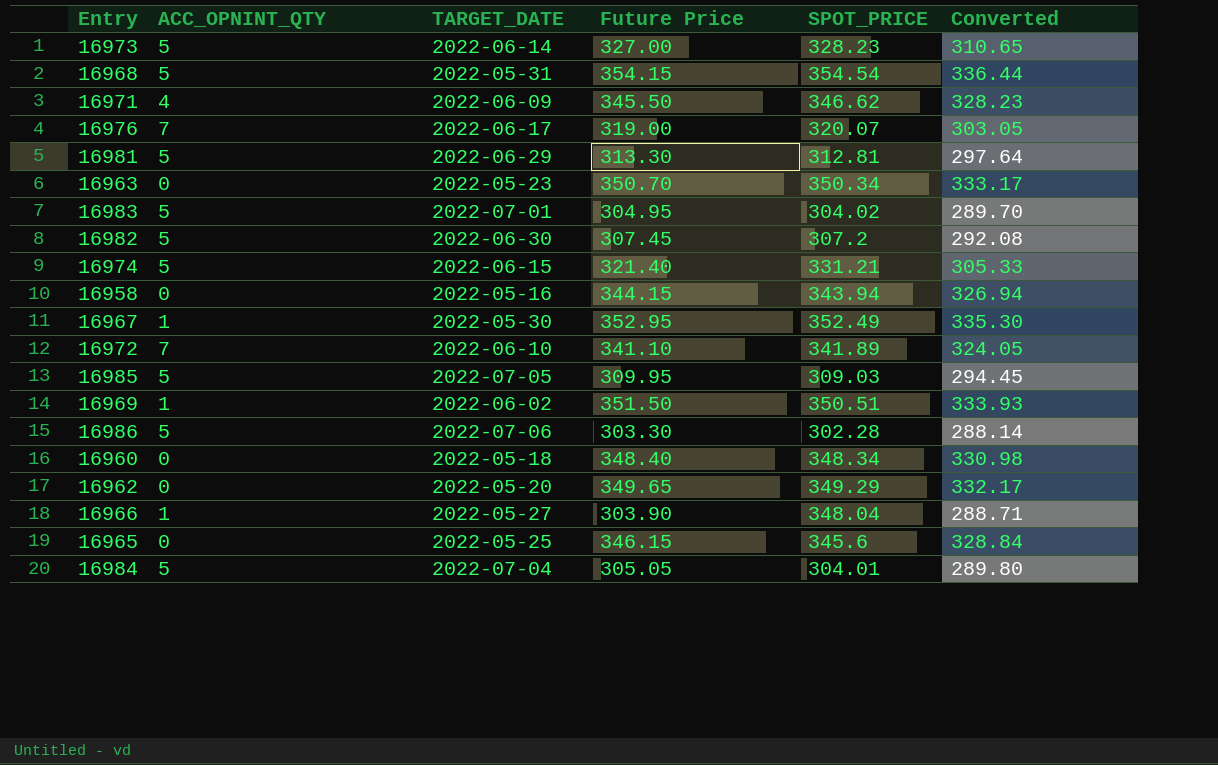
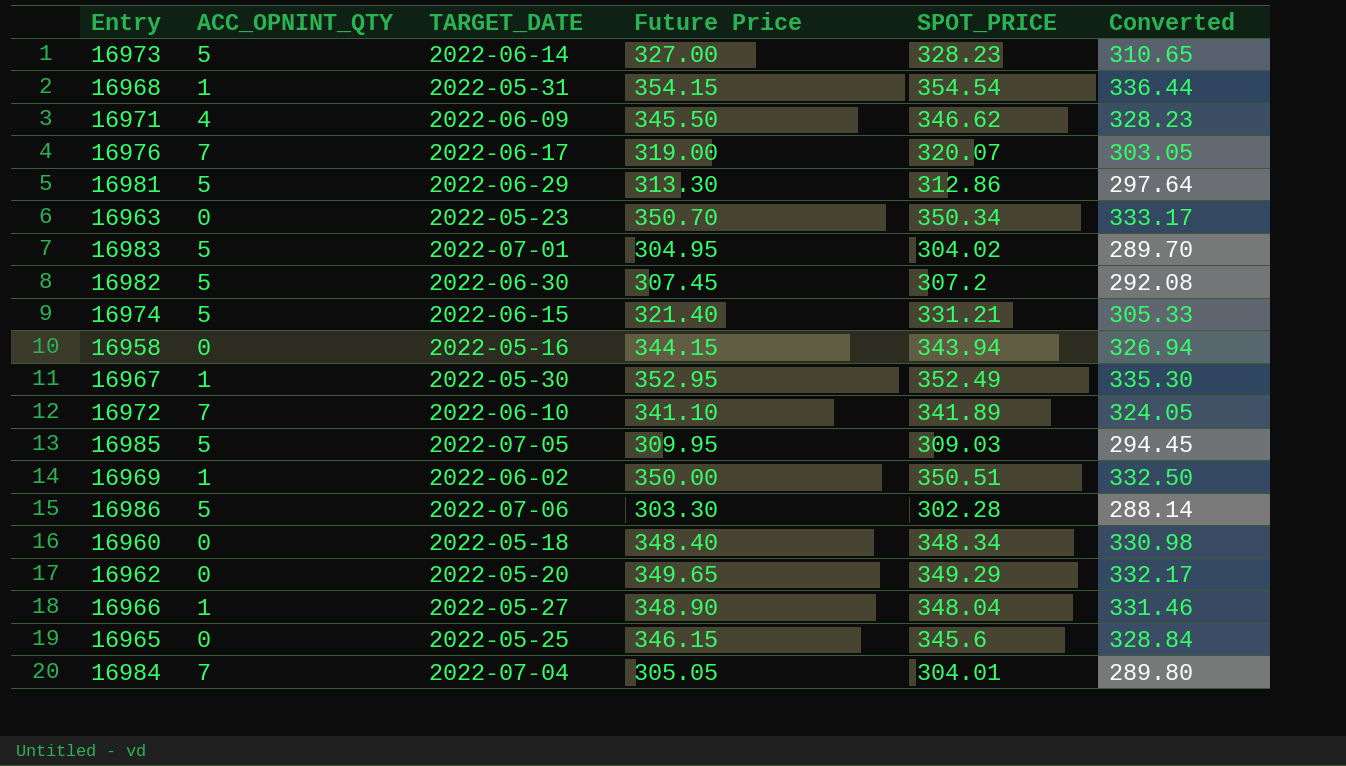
16968 | ACC_OPNINT_QTY: 5 -> 1
16981 | SPOT_PRICE: 312.81 -> 312.86
16969 | Future Price: 351.50 -> 350.00
16969 | Converted: 333.93 -> 332.50
16966 | Future Price: 303.90 -> 348.90
16966 | Converted: 288.71 -> 331.46
16984 | ACC_OPNINT_QTY: 5 -> 7

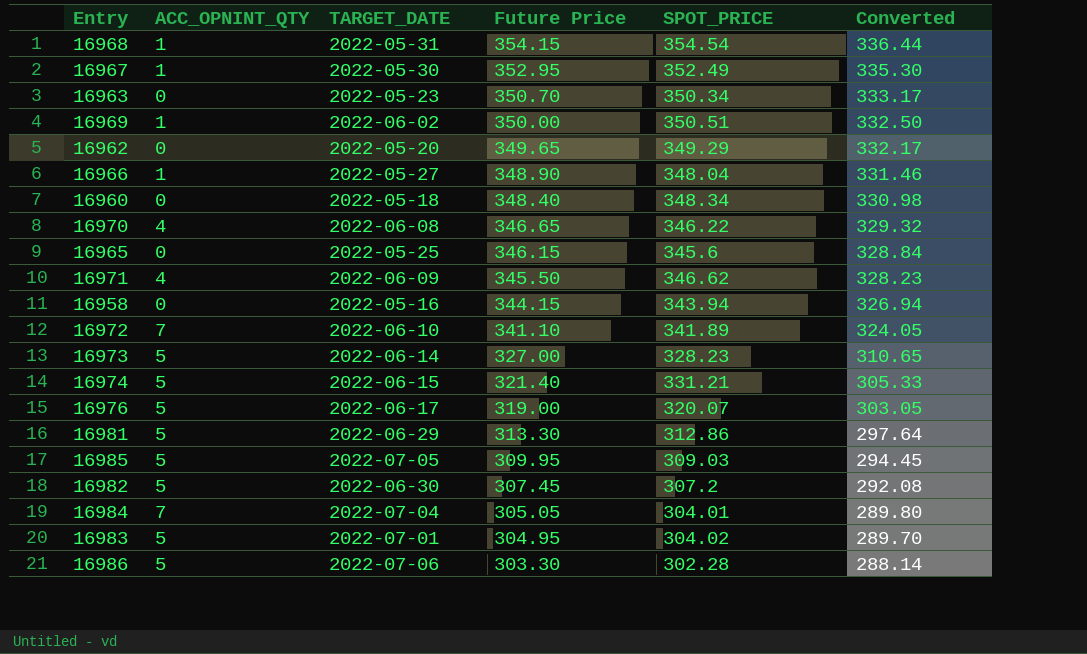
row order: none -> Future Price descending
row 16970: none -> 4 | 2022-06-08 | 346.65 | 346.22 | 329.32
16976 | ACC_OPNINT_QTY: 7 -> 5

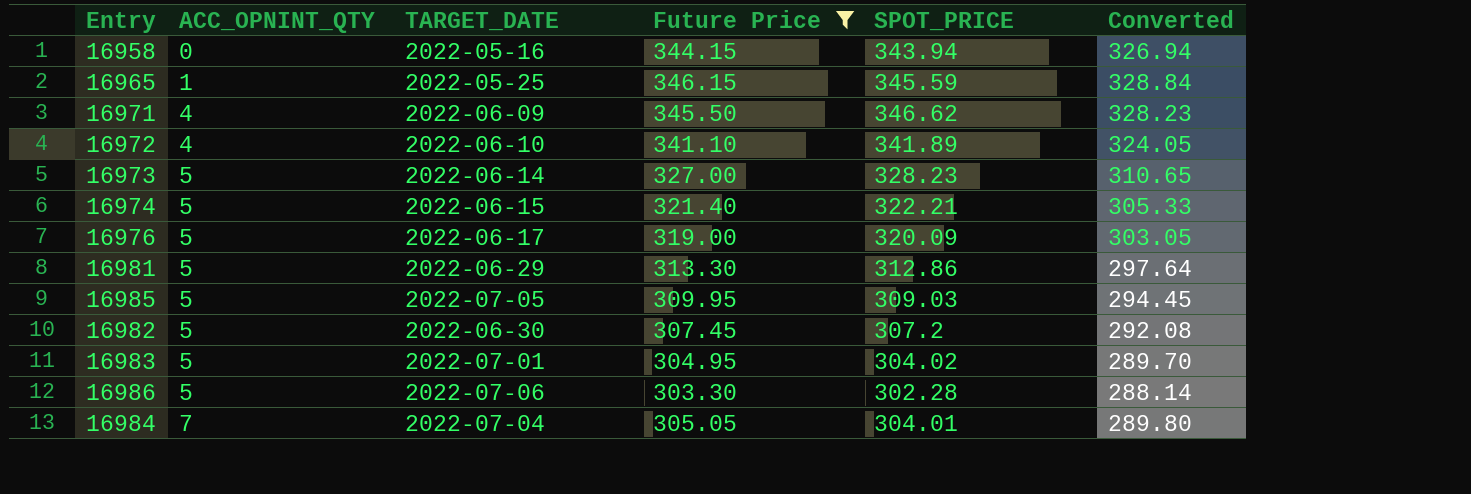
filter: none -> Future Price <= 346.15
row order: Future Price descending -> ACC_OPNINT_QTY ascending
16965 | ACC_OPNINT_QTY: 0 -> 1
16965 | SPOT_PRICE: 345.6 -> 345.59
16972 | ACC_OPNINT_QTY: 7 -> 4
16974 | SPOT_PRICE: 331.21 -> 322.21
16976 | SPOT_PRICE: 320.07 -> 320.09

